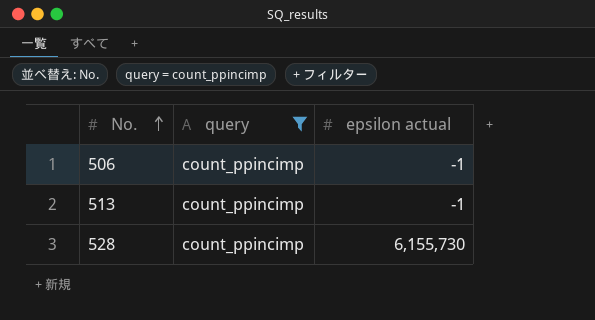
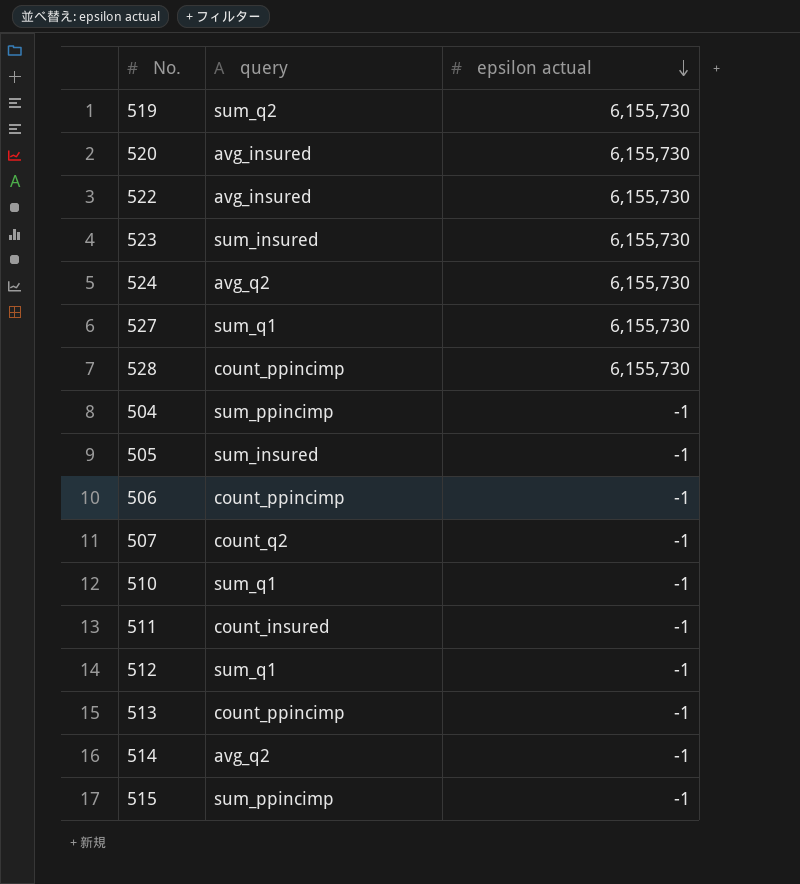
filter: query = count_ppincimp -> none
row order: No. ascending -> epsilon actual descending

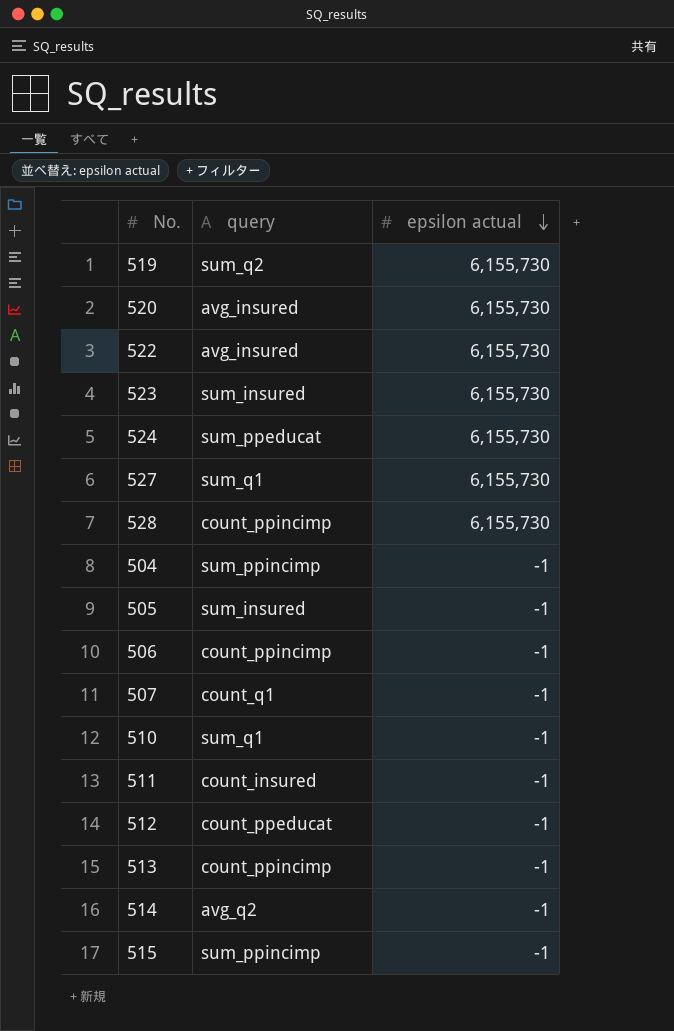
524 | query: avg_q2 -> sum_ppeducat
507 | query: count_q2 -> count_q1
512 | query: sum_q1 -> count_ppeducat

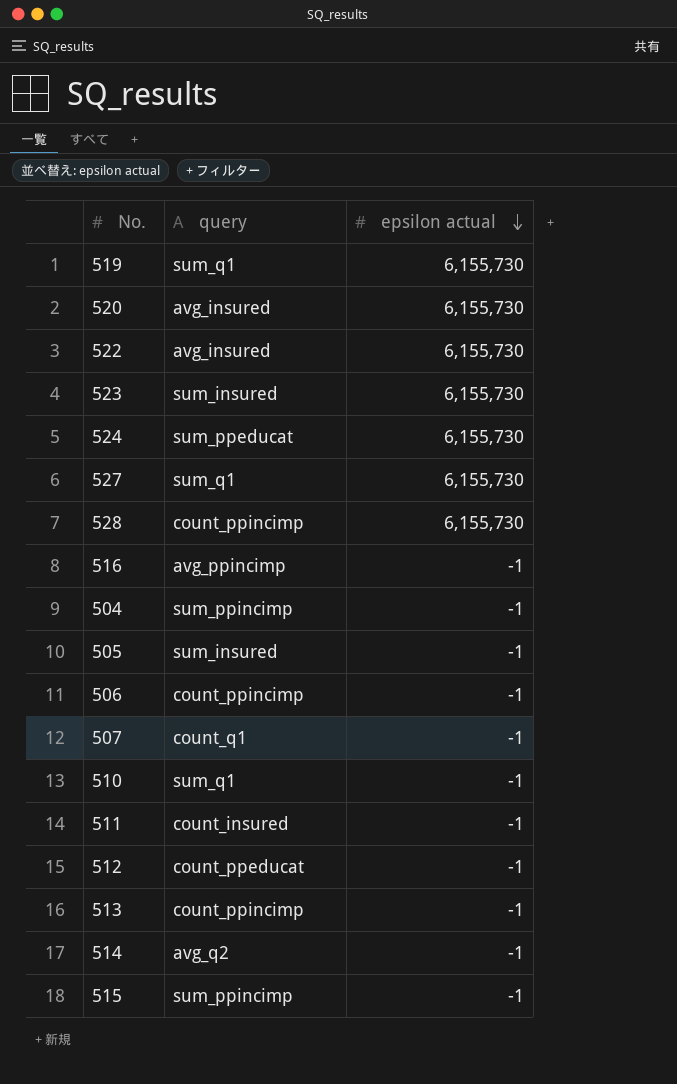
519 | query: sum_q2 -> sum_q1
row 516: none -> avg_ppincimp | -1

